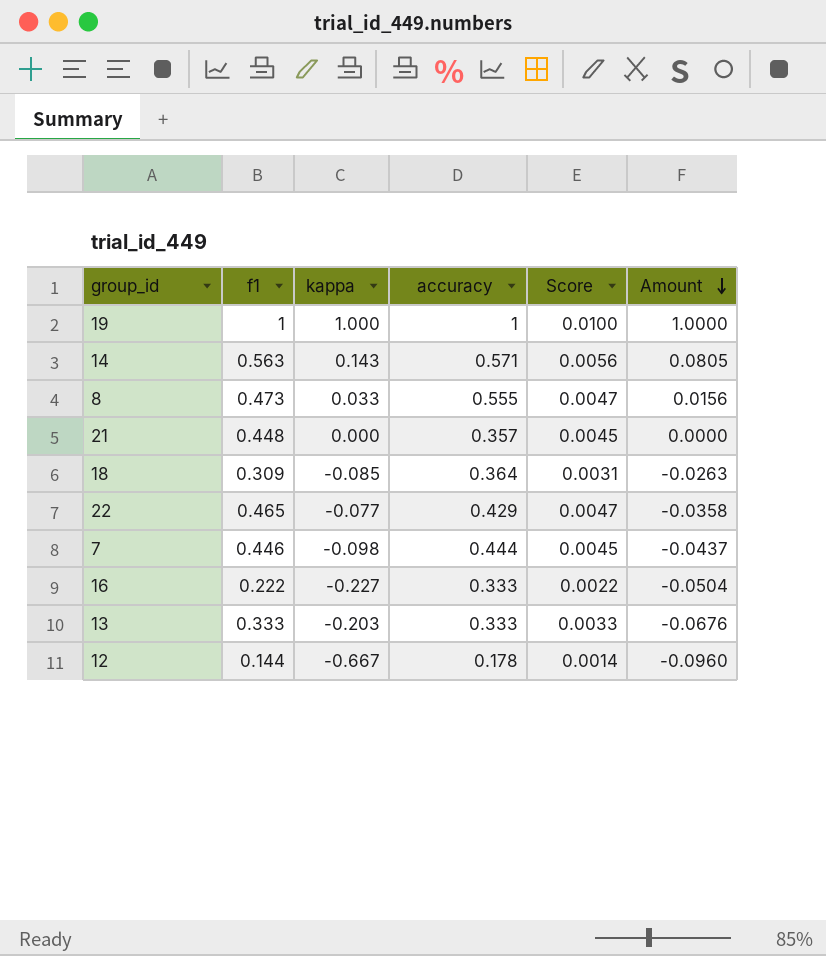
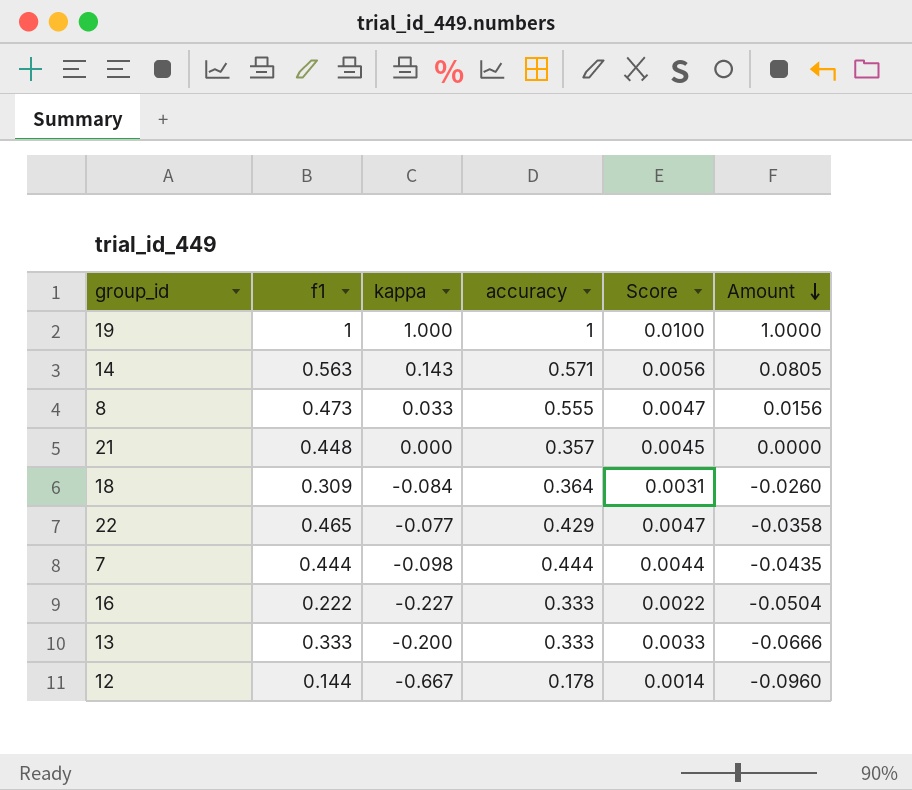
18 | kappa: -0.085 -> -0.084
18 | Amount: -0.0263 -> -0.0260
7 | f1: 0.446 -> 0.444
7 | Score: 0.0045 -> 0.0044
7 | Amount: -0.0437 -> -0.0435
13 | kappa: -0.203 -> -0.200
13 | Amount: -0.0676 -> -0.0666

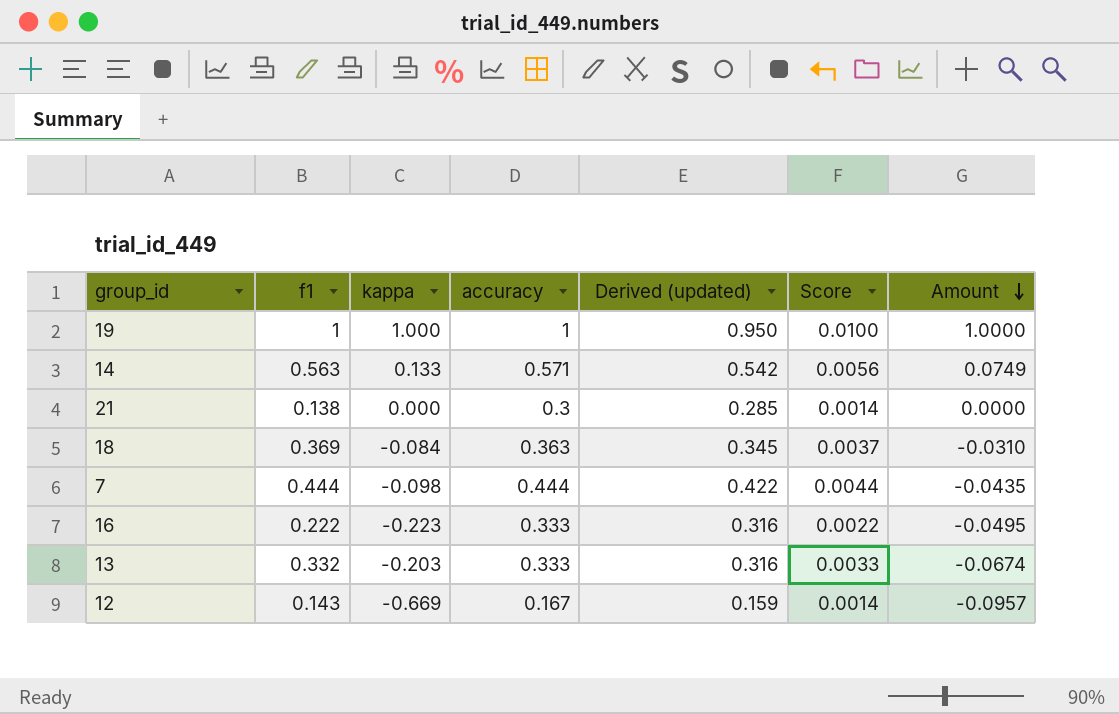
column Derived (updated) | formula: none -> [accuracy] * 0.95
row 8: 0.473 | 0.033 | 0.555 | 0.0047 | 0.0156 -> none
row 22: 0.465 | -0.077 | 0.429 | 0.0047 | -0.0358 -> none
14 | kappa: 0.143 -> 0.133
14 | Amount: 0.0805 -> 0.0749
21 | f1: 0.448 -> 0.138
21 | accuracy: 0.357 -> 0.3
21 | Score: 0.0045 -> 0.0014
18 | f1: 0.309 -> 0.369
18 | accuracy: 0.364 -> 0.363
18 | Score: 0.0031 -> 0.0037
18 | Amount: -0.0260 -> -0.0310
16 | kappa: -0.227 -> -0.223
16 | Amount: -0.0504 -> -0.0495
13 | f1: 0.333 -> 0.332
13 | kappa: -0.200 -> -0.203
13 | Amount: -0.0666 -> -0.0674
12 | f1: 0.144 -> 0.143
12 | kappa: -0.667 -> -0.669
12 | accuracy: 0.178 -> 0.167
12 | Amount: -0.0960 -> -0.0957

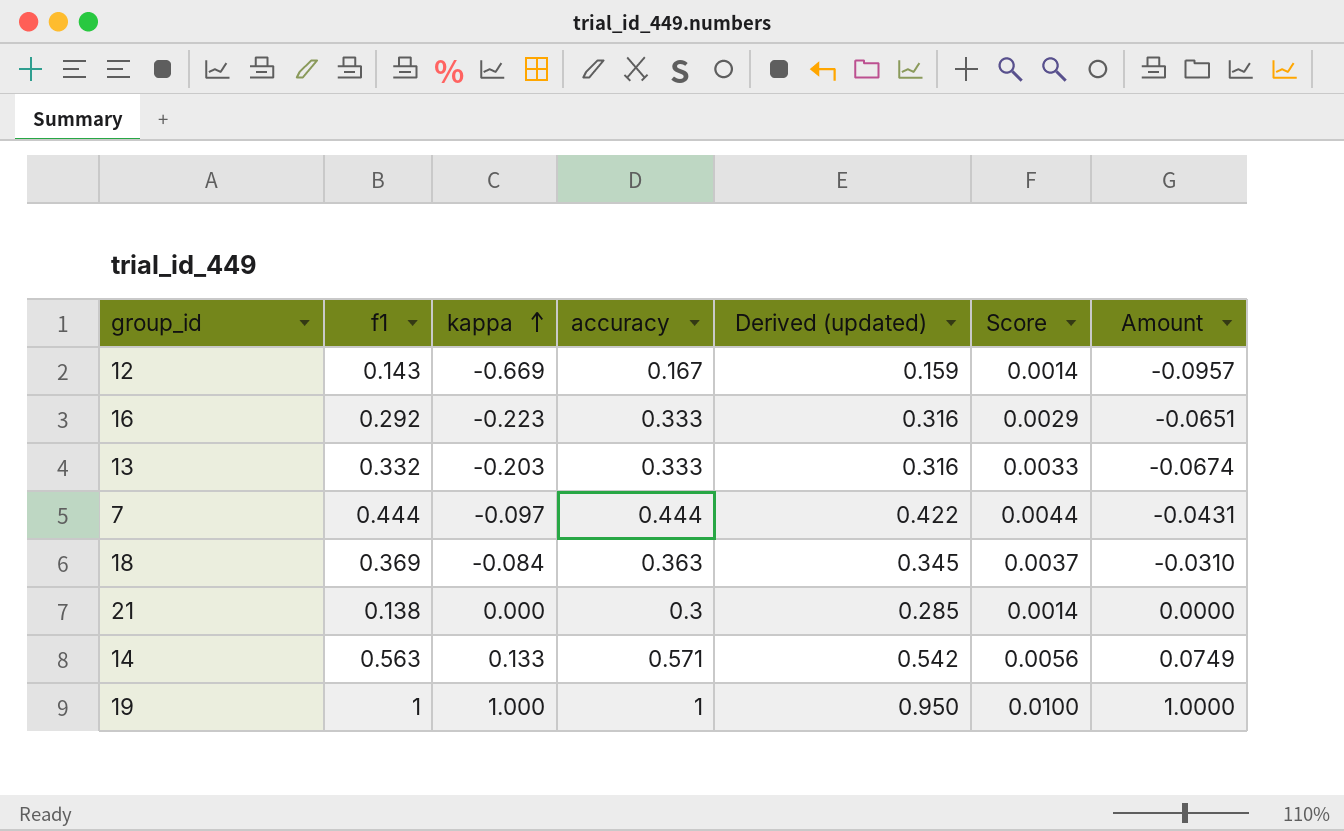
row order: Amount descending -> kappa ascending
16 | f1: 0.222 -> 0.292
16 | Score: 0.0022 -> 0.0029
16 | Amount: -0.0495 -> -0.0651
7 | kappa: -0.098 -> -0.097
7 | Amount: -0.0435 -> -0.0431

